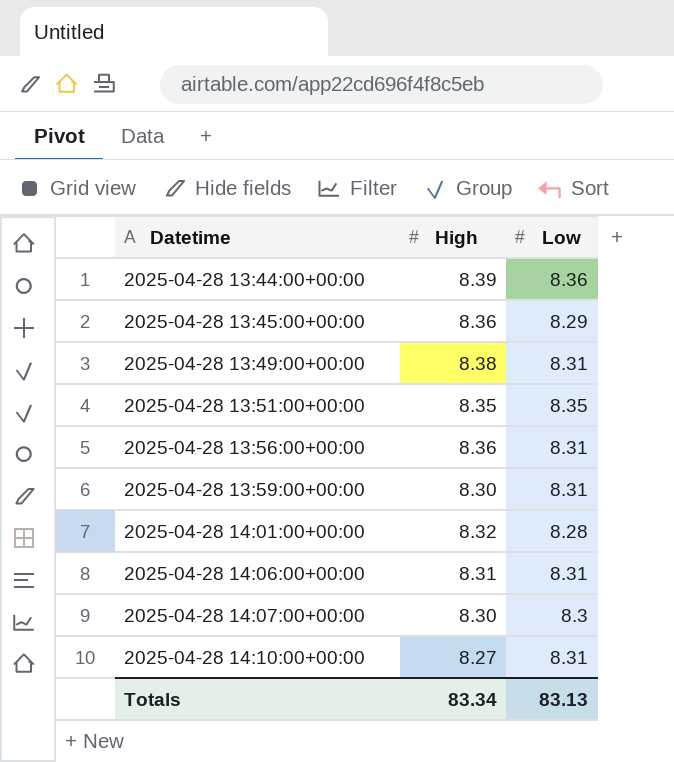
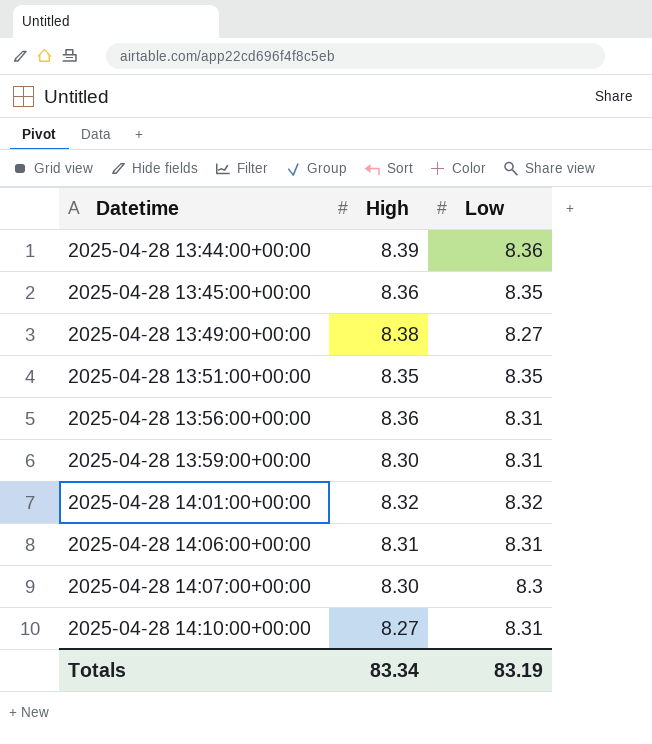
2025-04-28 13:45:00+00:00 | Low: 8.29 -> 8.35
2025-04-28 13:49:00+00:00 | Low: 8.31 -> 8.27
2025-04-28 14:01:00+00:00 | Low: 8.28 -> 8.32
Totals | Low: 83.13 -> 83.19

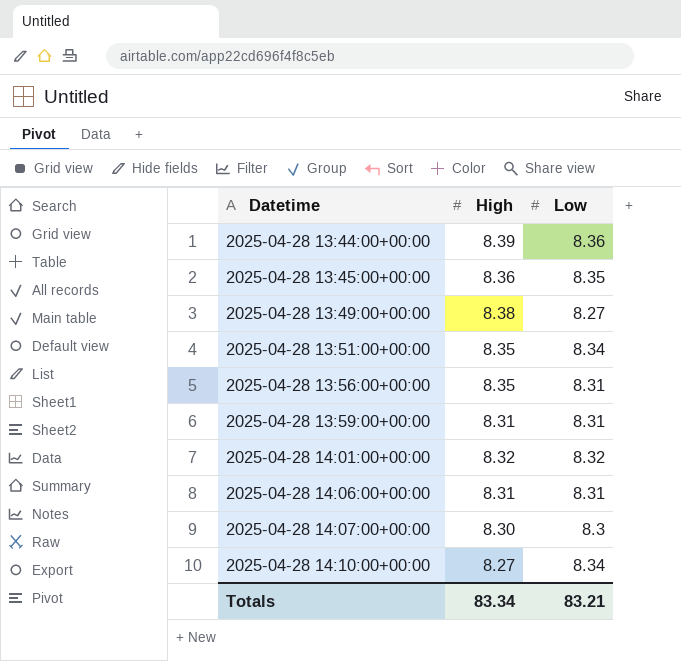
2025-04-28 13:51:00+00:00 | Low: 8.35 -> 8.34
2025-04-28 13:56:00+00:00 | High: 8.36 -> 8.35
2025-04-28 13:59:00+00:00 | High: 8.30 -> 8.31
2025-04-28 14:10:00+00:00 | Low: 8.31 -> 8.34
Totals | Low: 83.19 -> 83.21

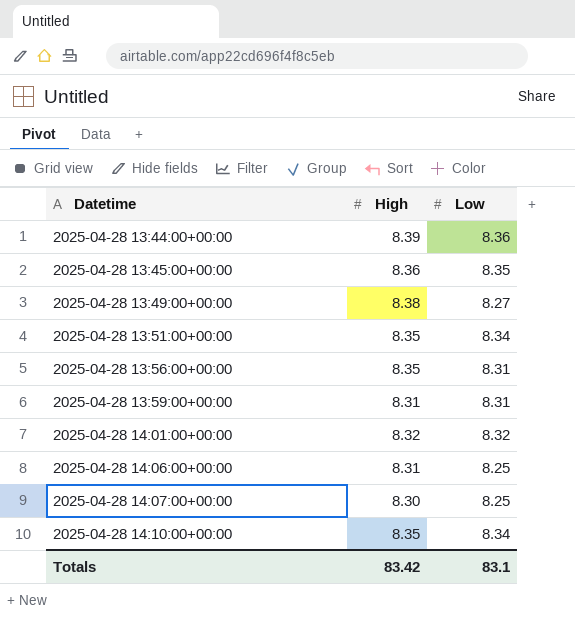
2025-04-28 14:06:00+00:00 | Low: 8.31 -> 8.25
2025-04-28 14:07:00+00:00 | Low: 8.3 -> 8.25
2025-04-28 14:10:00+00:00 | High: 8.27 -> 8.35
Totals | High: 83.34 -> 83.42
Totals | Low: 83.21 -> 83.1

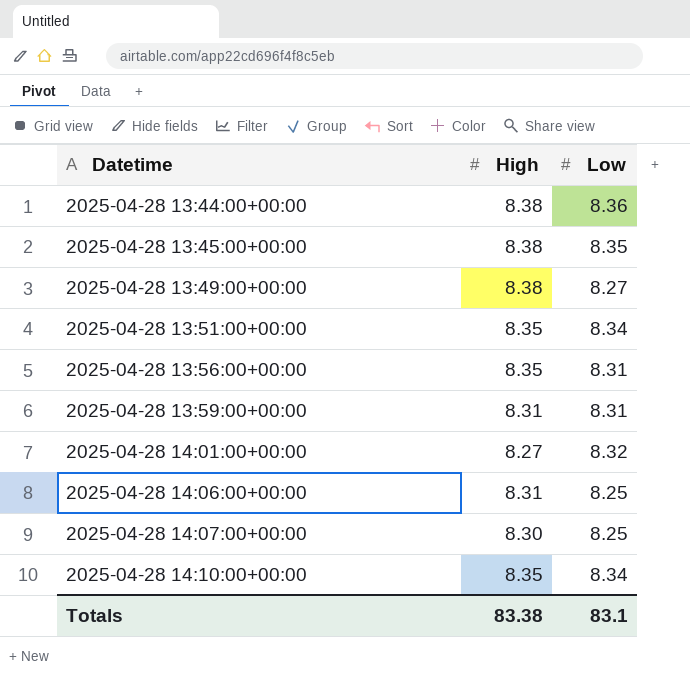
2025-04-28 13:44:00+00:00 | High: 8.39 -> 8.38
2025-04-28 13:45:00+00:00 | High: 8.36 -> 8.38
2025-04-28 14:01:00+00:00 | High: 8.32 -> 8.27
Totals | High: 83.42 -> 83.38

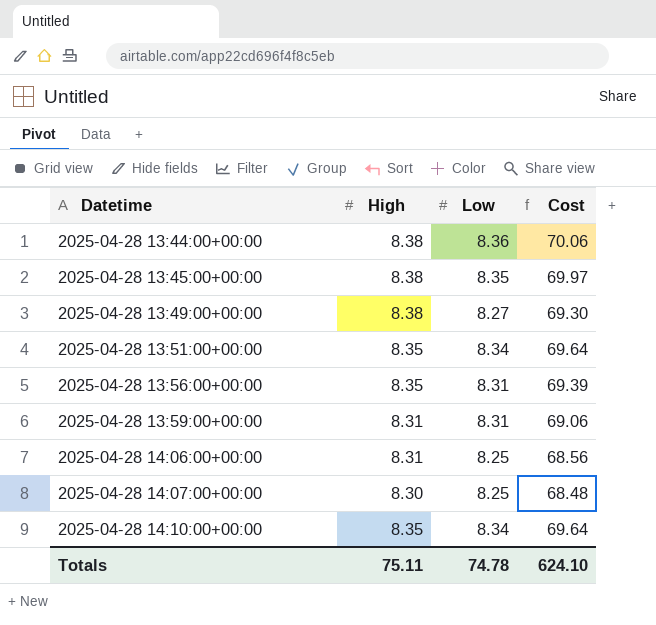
column Cost | formula: none -> [High] * [Low]
row 2025-04-28 14:01:00+00:00: 8.27 | 8.32 -> none
Totals | High: 83.38 -> 75.11
Totals | Low: 83.1 -> 74.78

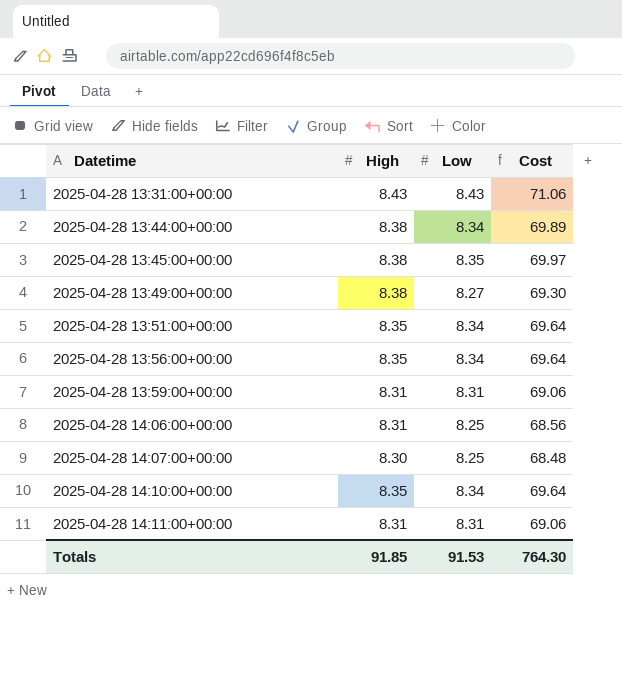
row 2025-04-28 13:31:00+00:00: none -> 8.43 | 8.43 | 71.06
2025-04-28 13:44:00+00:00 | Low: 8.36 -> 8.34
2025-04-28 13:44:00+00:00 | Cost: 70.06 -> 69.89
2025-04-28 13:56:00+00:00 | Low: 8.31 -> 8.34
2025-04-28 13:56:00+00:00 | Cost: 69.39 -> 69.64
row 2025-04-28 14:11:00+00:00: none -> 8.31 | 8.31 | 69.06
Totals | High: 75.11 -> 91.85
Totals | Low: 74.78 -> 91.53
Totals | Cost: 624.10 -> 764.30

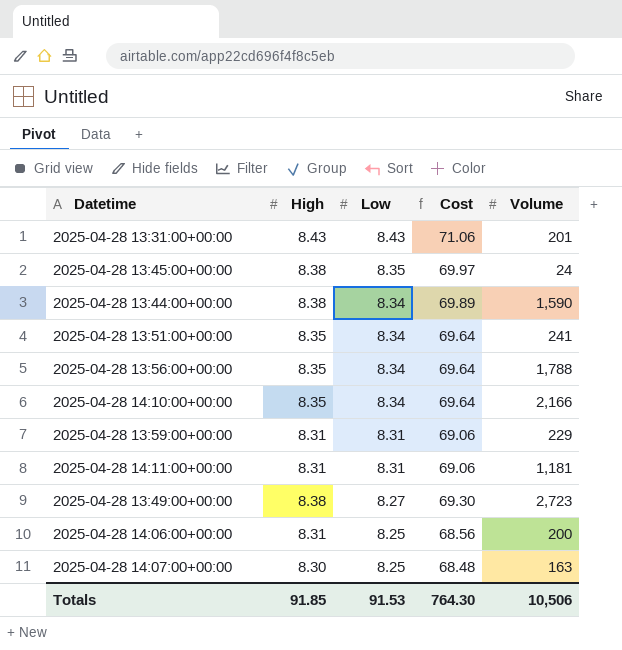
row order: Datetime ascending -> Low descending
column Volume | position: none -> 5

